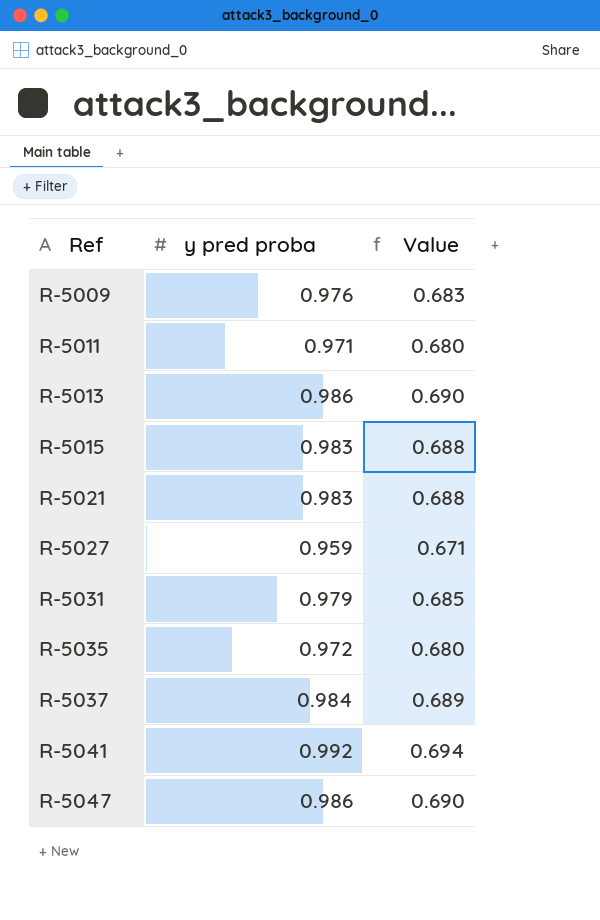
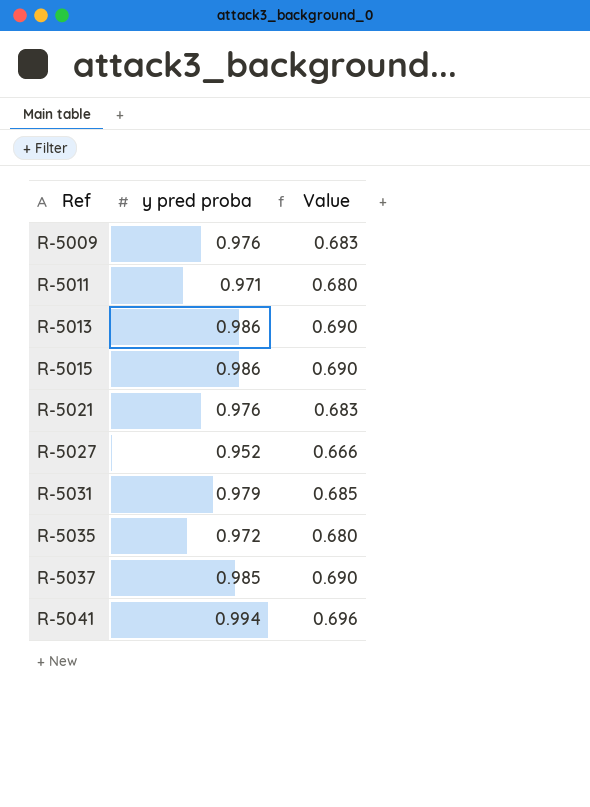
row R-5047: 0.986 | 0.690 -> none
R-5015 | y pred proba: 0.983 -> 0.986
R-5015 | Value: 0.688 -> 0.690
R-5021 | y pred proba: 0.983 -> 0.976
R-5021 | Value: 0.688 -> 0.683
R-5027 | y pred proba: 0.959 -> 0.952
R-5027 | Value: 0.671 -> 0.666
R-5037 | y pred proba: 0.984 -> 0.985
R-5037 | Value: 0.689 -> 0.690
R-5041 | y pred proba: 0.992 -> 0.994
R-5041 | Value: 0.694 -> 0.696

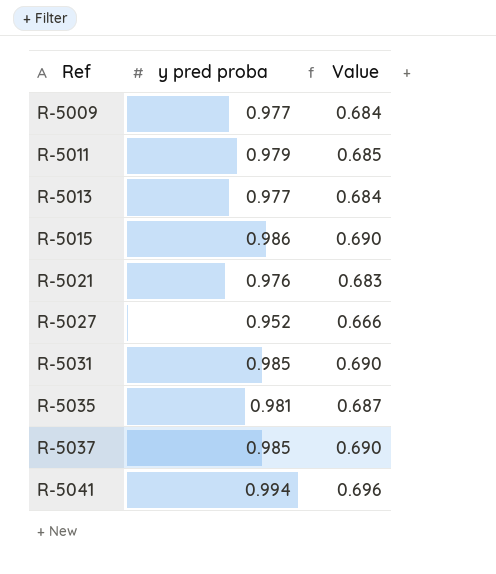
R-5009 | y pred proba: 0.976 -> 0.977
R-5009 | Value: 0.683 -> 0.684
R-5011 | y pred proba: 0.971 -> 0.979
R-5011 | Value: 0.680 -> 0.685
R-5013 | y pred proba: 0.986 -> 0.977
R-5013 | Value: 0.690 -> 0.684
R-5031 | y pred proba: 0.979 -> 0.985
R-5031 | Value: 0.685 -> 0.690
R-5035 | y pred proba: 0.972 -> 0.981
R-5035 | Value: 0.680 -> 0.687

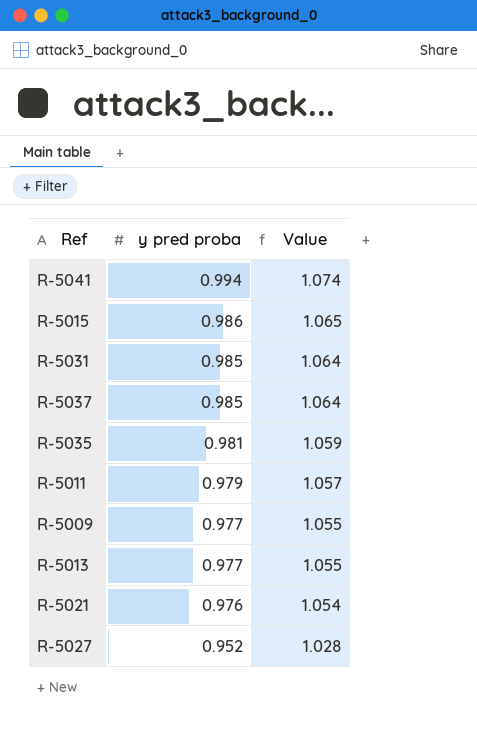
row order: Ref ascending -> y pred proba descending
column Value | formula: [y pred proba] * 0.7 -> [y pred proba] * 1.08

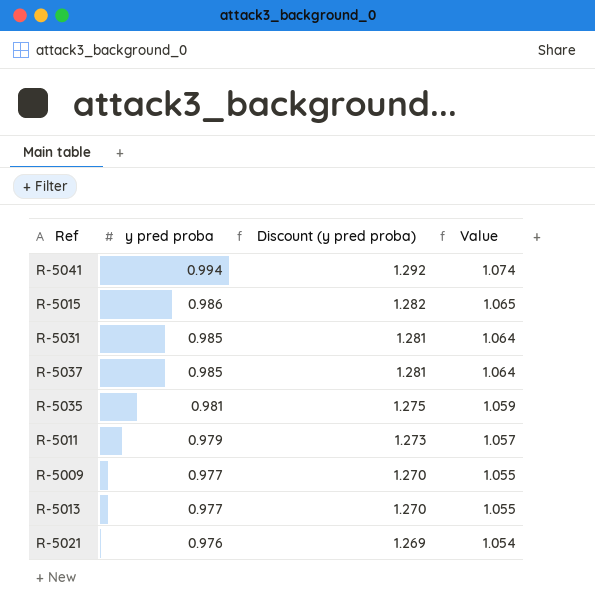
column Discount (y pred proba) | formula: none -> [y pred proba] * 1.3
row R-5027: 0.952 | 1.028 -> none

